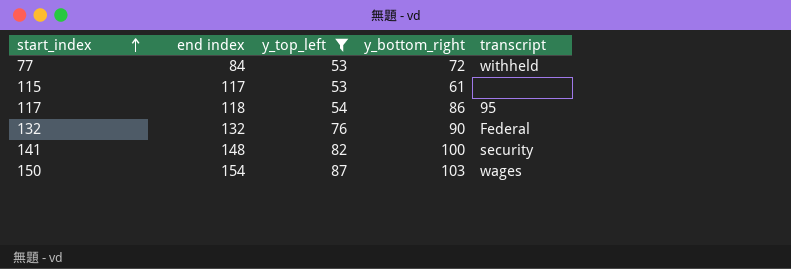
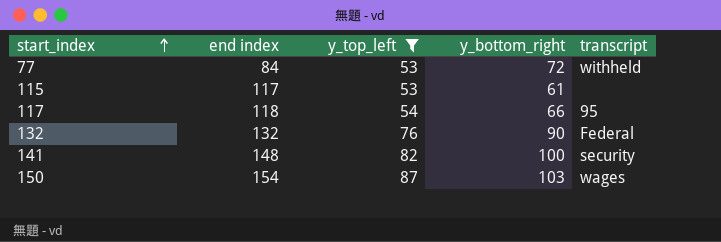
117 | y_bottom_right: 86 -> 66

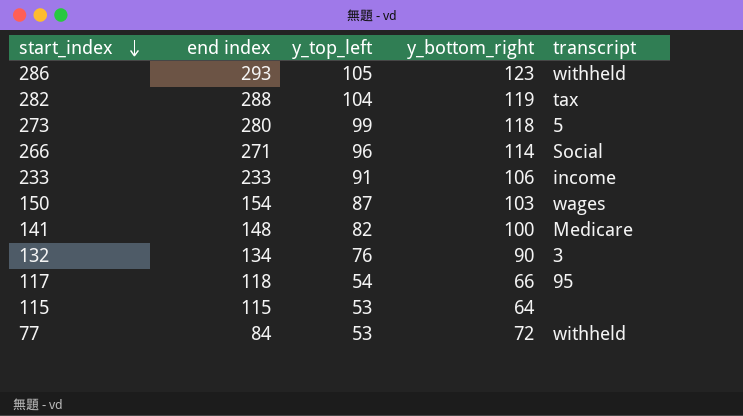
filter: y_top_left <= 87 -> none
row order: start_index ascending -> start_index descending
141 | transcript: security -> Medicare
132 | end index: 132 -> 134
132 | transcript: Federal -> 3
115 | end index: 117 -> 115
115 | y_bottom_right: 61 -> 64

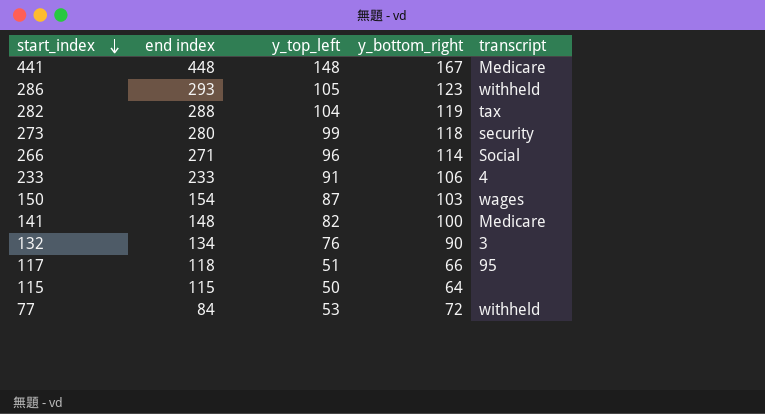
row 441: none -> 448 | 148 | 167 | Medicare
273 | transcript: 5 -> security
233 | transcript: income -> 4
117 | y_top_left: 54 -> 51
115 | y_top_left: 53 -> 50

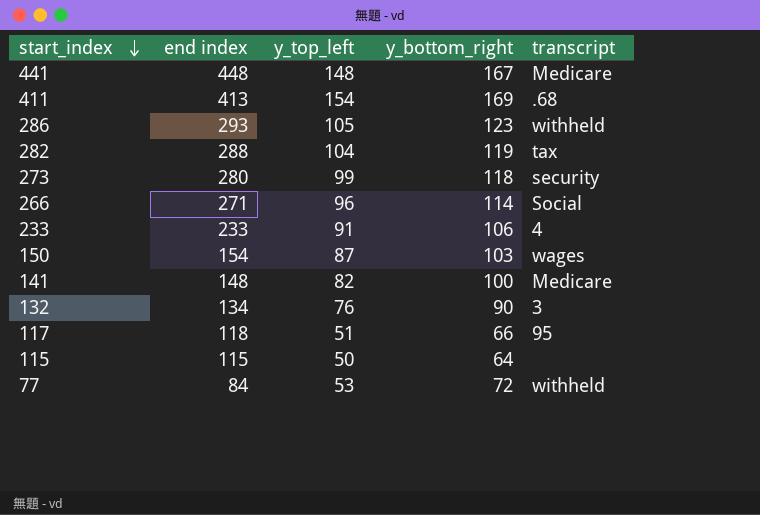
row 411: none -> 413 | 154 | 169 | .68

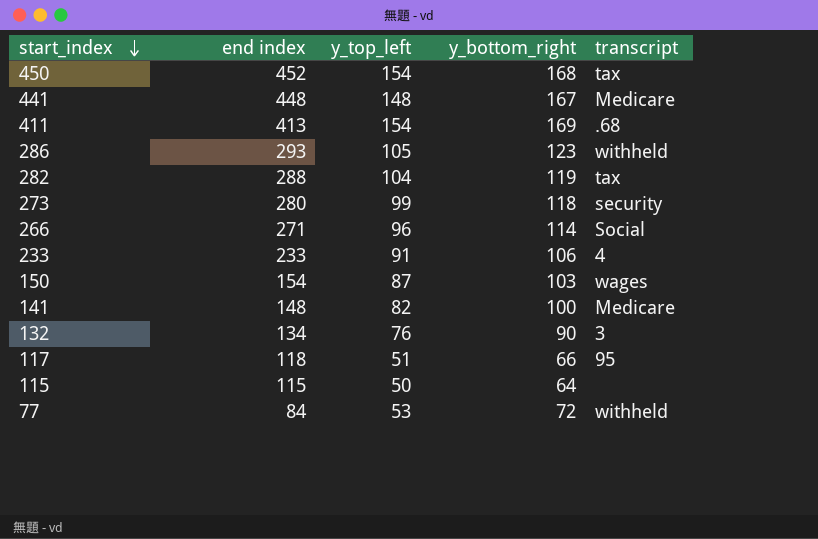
row 450: none -> 452 | 154 | 168 | tax

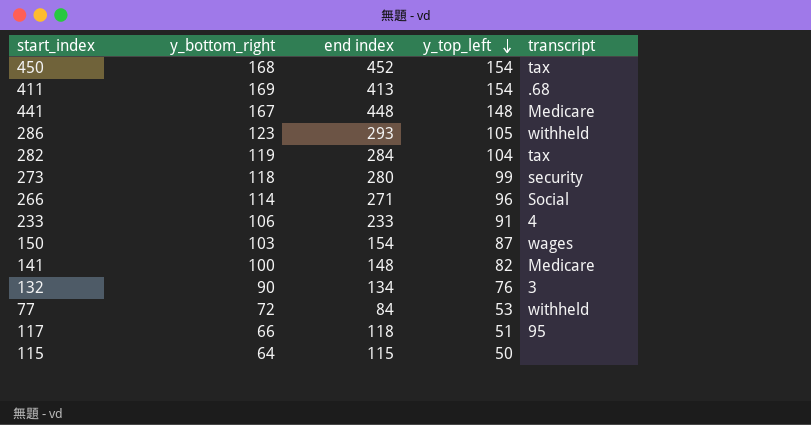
row order: start_index descending -> y_top_left descending
column y_bottom_right | position: 4 -> 2
282 | end index: 288 -> 284

